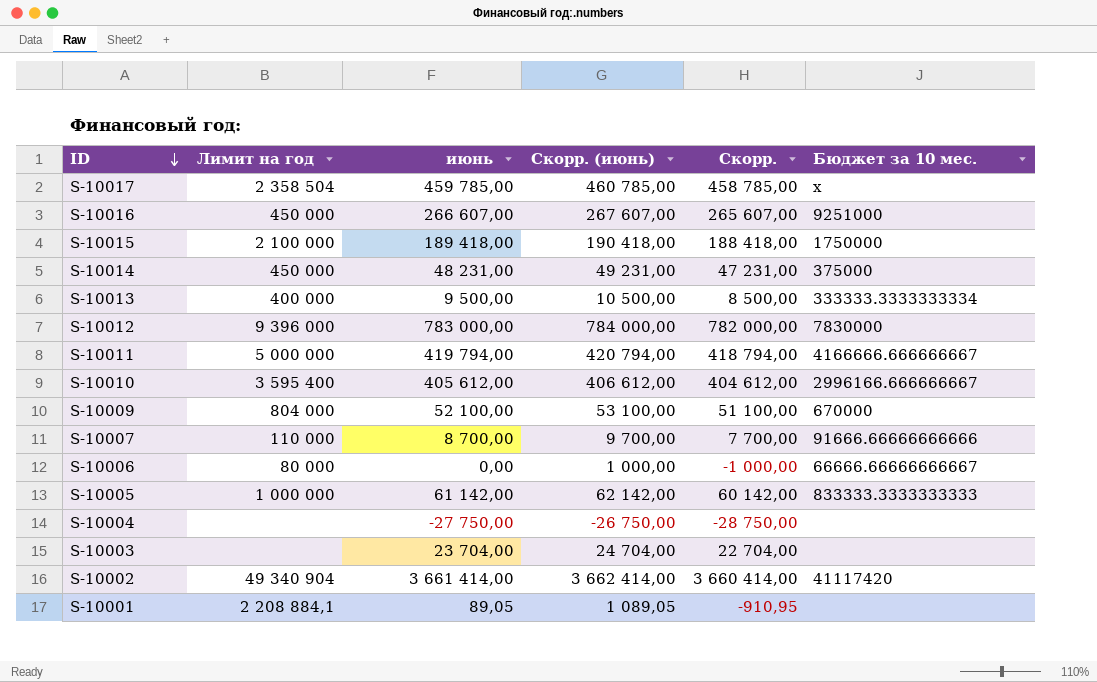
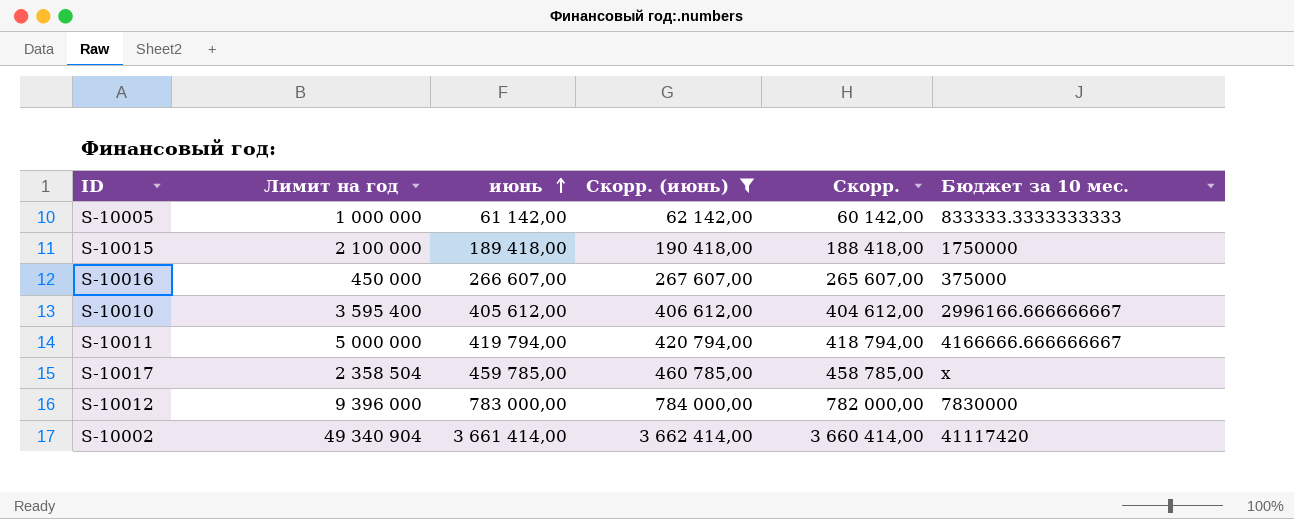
filter: none -> Скорр. (июнь) >= 62 142,00
row order: ID descending -> июнь ascending
S-10016 | Бюджет за 10 мес.: 9251000 -> 375000

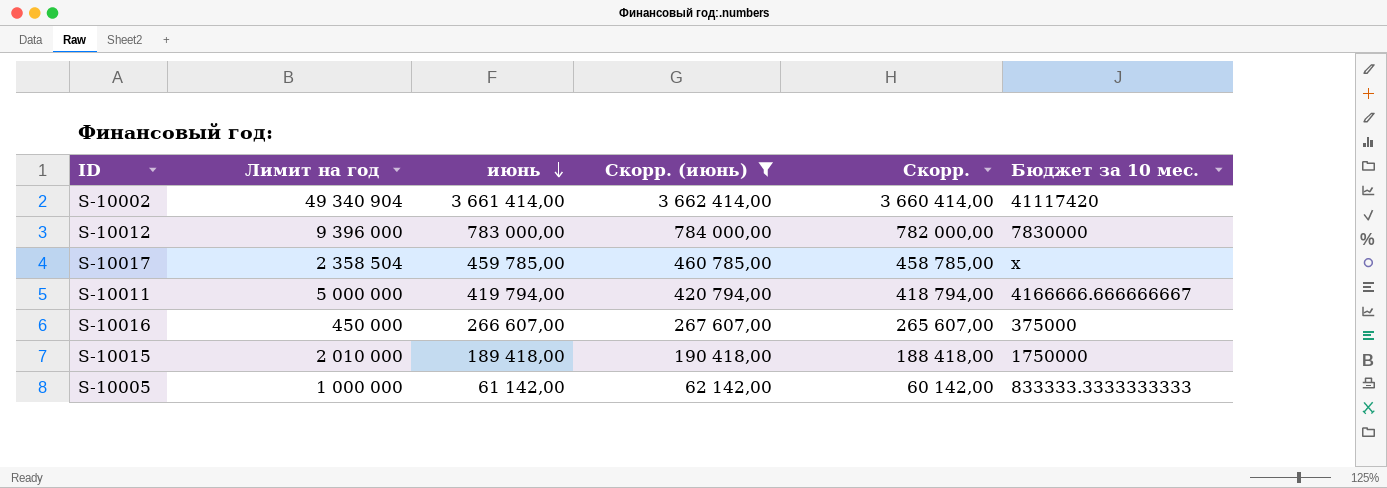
row order: июнь ascending -> июнь descending
row S-10010: 3 595 400 | 405 612,00 | 406 612,00 | 404 612,00 | 2996166.666666667 -> none
S-10015 | Лимит на год: 2 100 000 -> 2 010 000

